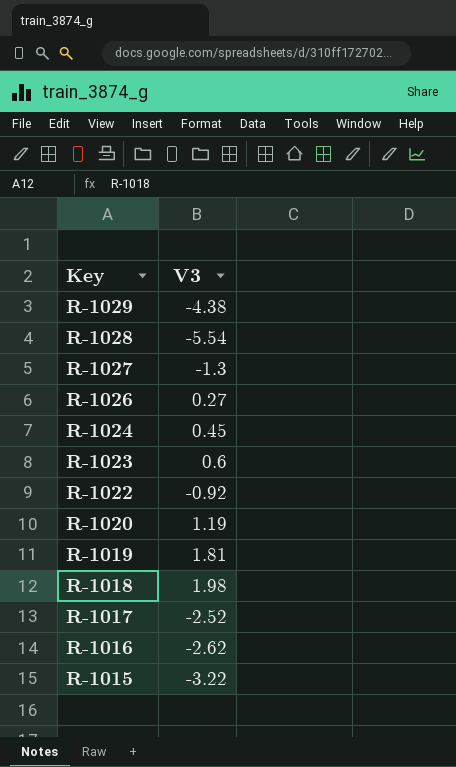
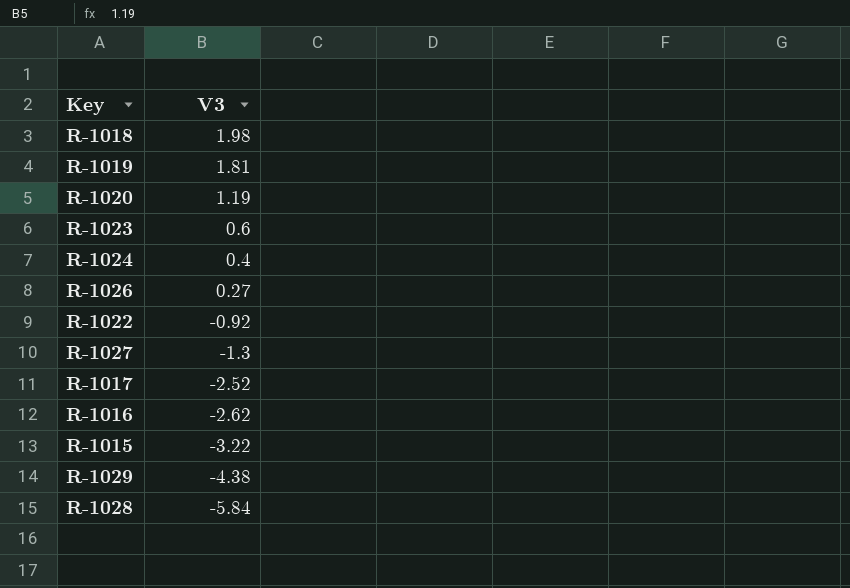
row order: Key descending -> V3 descending
R-1024 | V3: 0.45 -> 0.4
R-1028 | V3: -5.54 -> -5.84

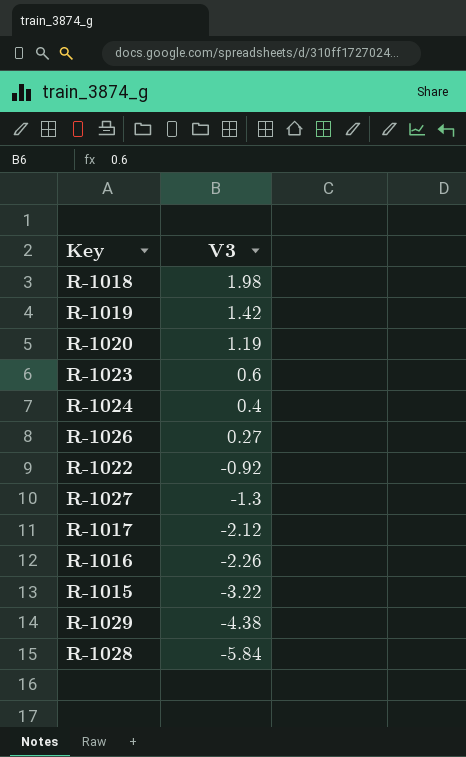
R-1019 | V3: 1.81 -> 1.42
R-1017 | V3: -2.52 -> -2.12
R-1016 | V3: -2.62 -> -2.26

